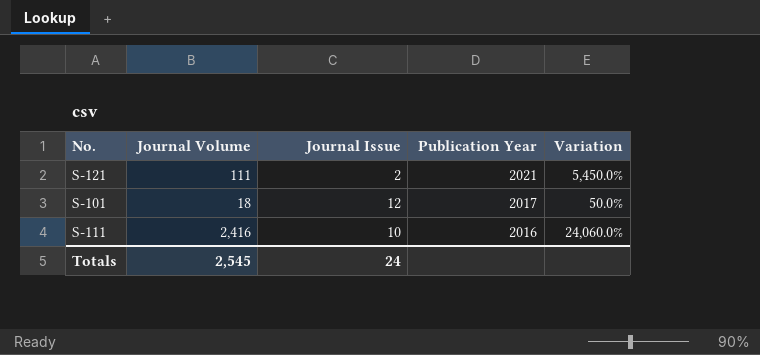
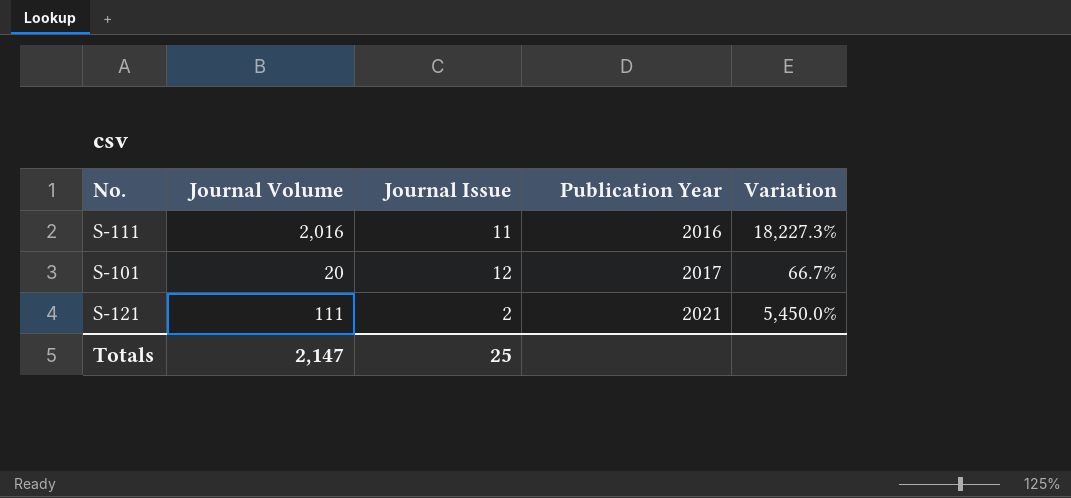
row order: Publication Year descending -> Publication Year ascending
S-111 | Journal Volume: 2,416 -> 2,016
S-111 | Journal Issue: 10 -> 11
S-111 | Variation: 24,060.0% -> 18,227.3%
S-101 | Journal Volume: 18 -> 20
S-101 | Variation: 50.0% -> 66.7%
Totals | Journal Volume: 2,545 -> 2,147
Totals | Journal Issue: 24 -> 25

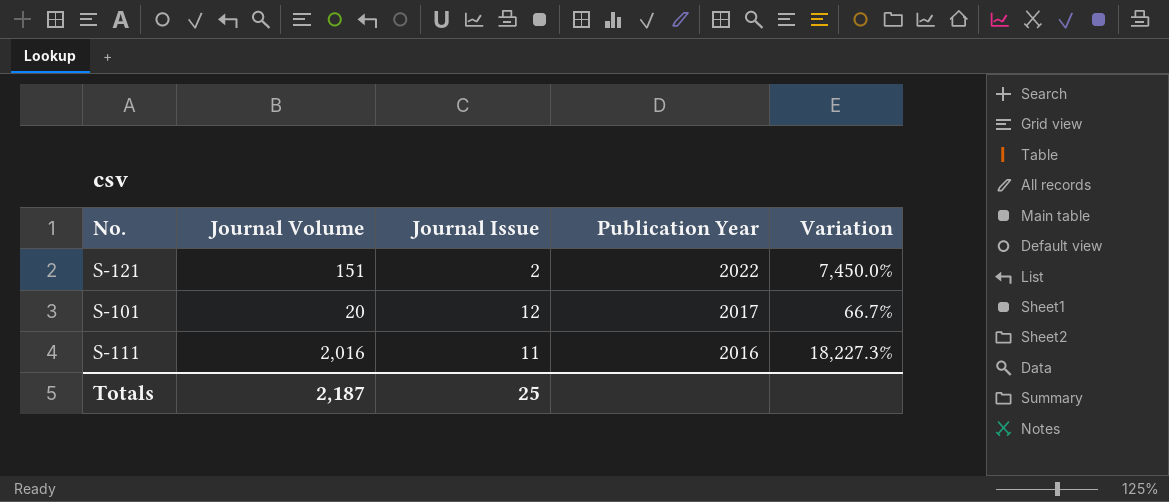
row order: Publication Year ascending -> Publication Year descending
S-121 | Journal Volume: 111 -> 151
S-121 | Publication Year: 2021 -> 2022
S-121 | Variation: 5,450.0% -> 7,450.0%
Totals | Journal Volume: 2,147 -> 2,187

